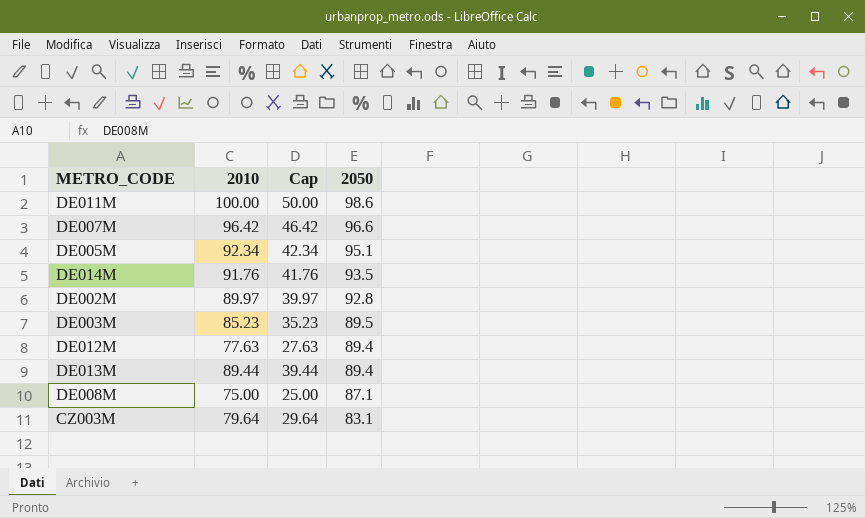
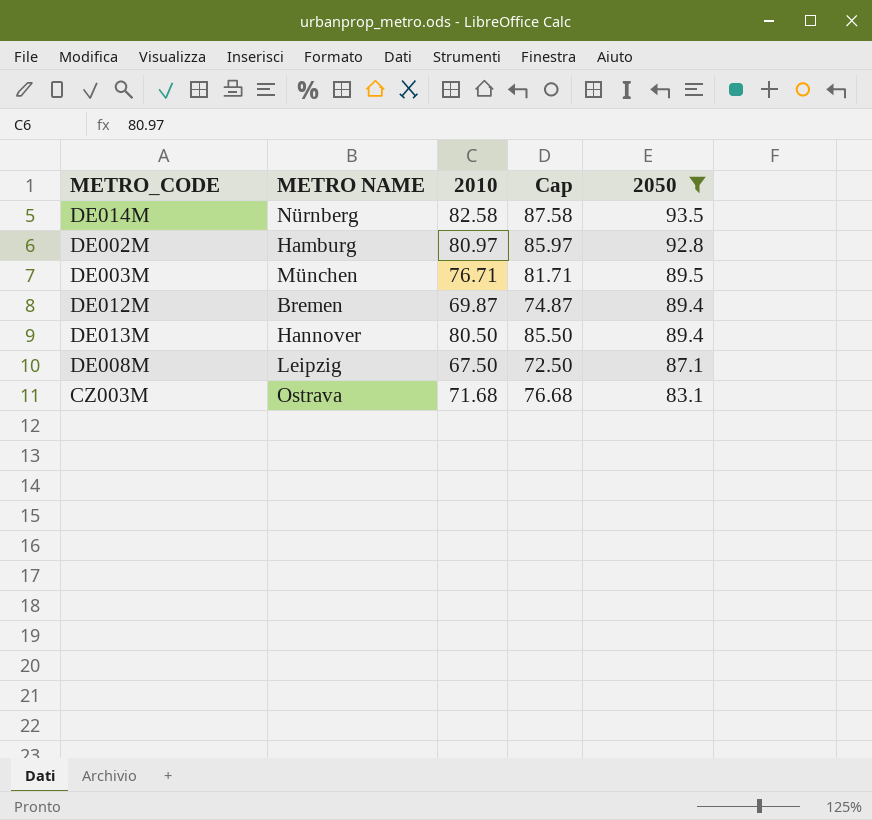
filter: none -> 2050 <= 93.5
column METRO NAME | position: none -> 2
column Cap | formula: [2010] - 50 -> [2010] + 5
DE014M | 2010: 91.76 -> 82.58
DE002M | 2010: 89.97 -> 80.97
DE003M | 2010: 85.23 -> 76.71
DE012M | 2010: 77.63 -> 69.87
DE013M | 2010: 89.44 -> 80.50
DE008M | 2010: 75.00 -> 67.50
CZ003M | 2010: 79.64 -> 71.68

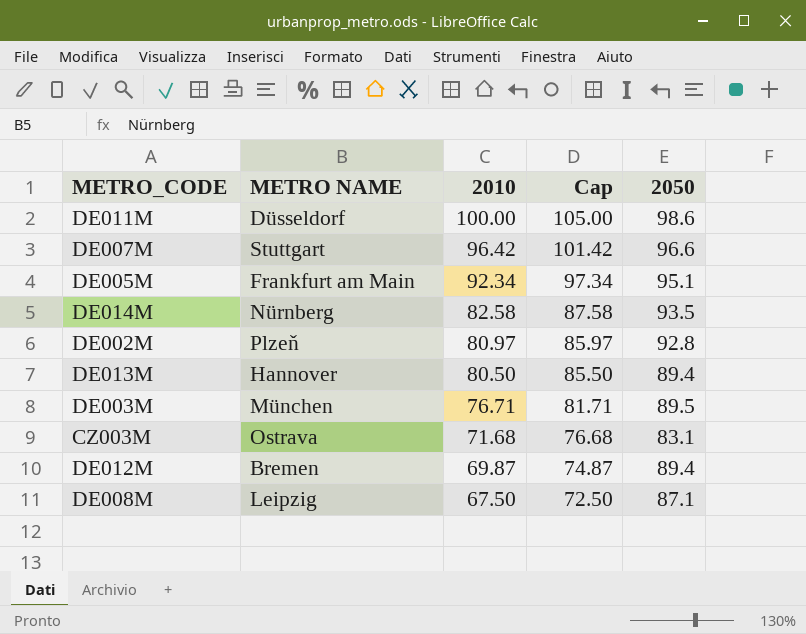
filter: 2050 <= 93.5 -> none
row order: 2050 descending -> 2010 descending
DE002M | METRO NAME: Hamburg -> Plzeň

